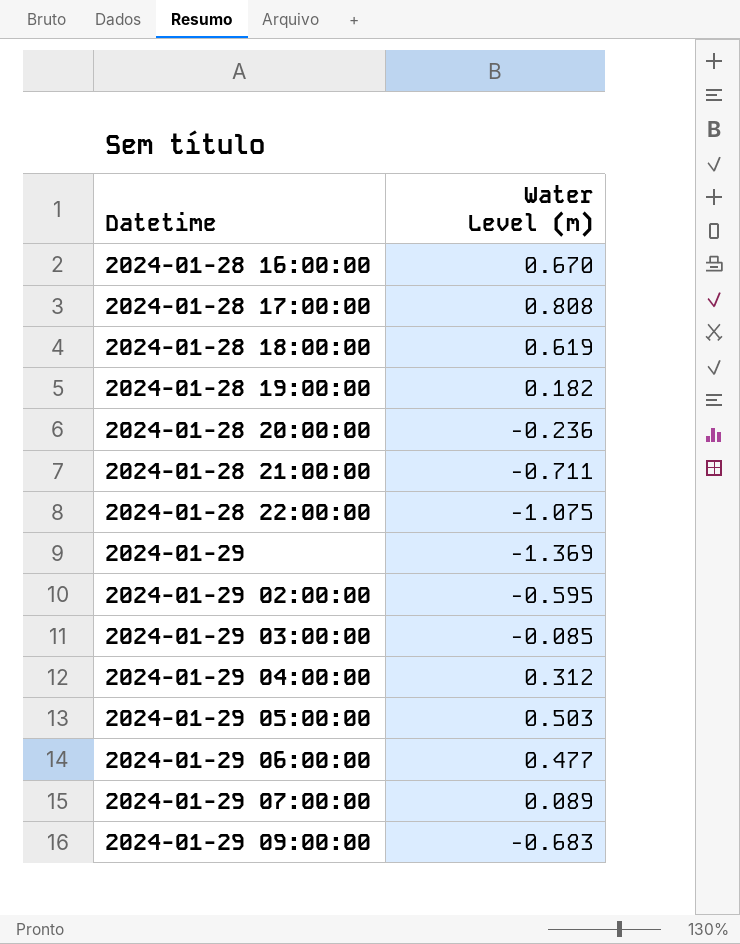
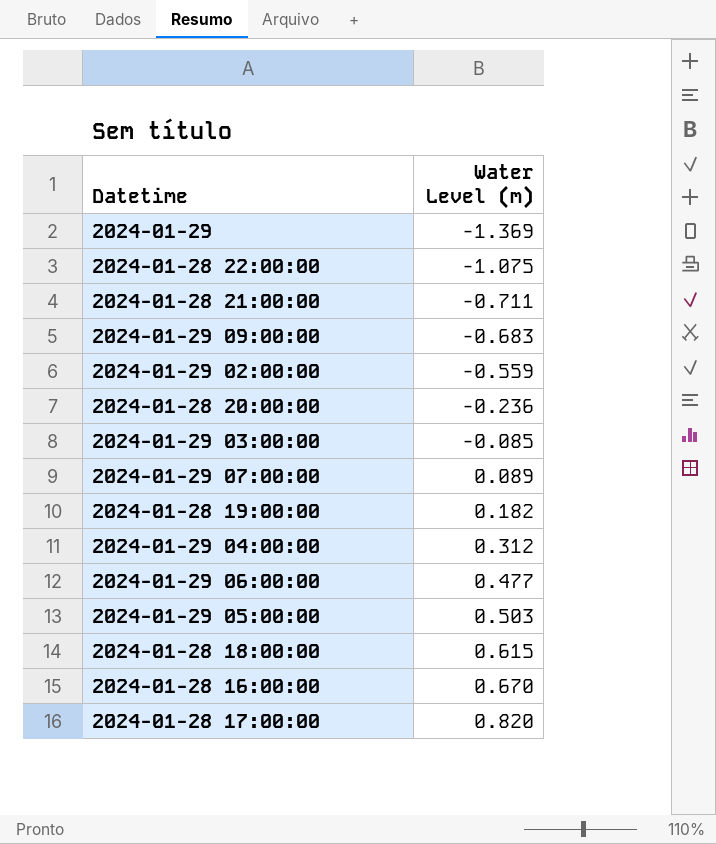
row order: Datetime ascending -> Water Level (m) ascending
2024-01-29 02:00:00 | Water Level (m): -0.595 -> -0.559
2024-01-28 18:00:00 | Water Level (m): 0.619 -> 0.615
2024-01-28 17:00:00 | Water Level (m): 0.808 -> 0.820

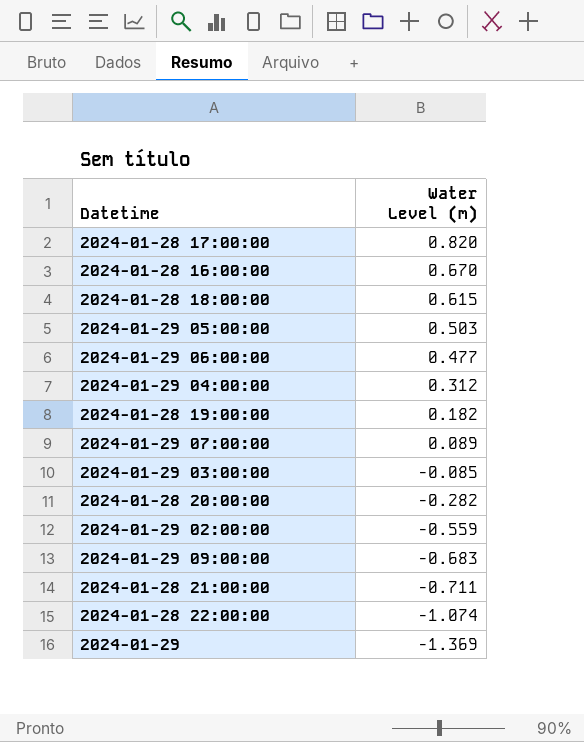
row order: Water Level (m) ascending -> Water Level (m) descending
2024-01-28 20:00:00 | Water Level (m): -0.236 -> -0.282
2024-01-28 22:00:00 | Water Level (m): -1.075 -> -1.074

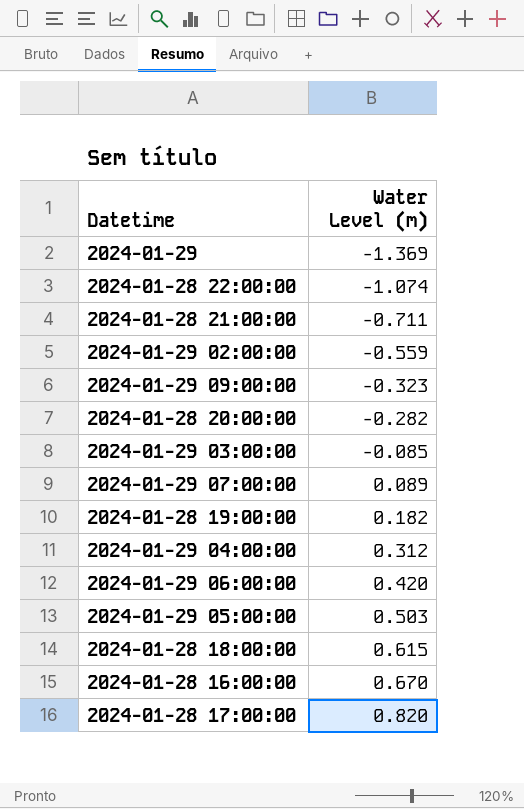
row order: Water Level (m) descending -> Water Level (m) ascending
2024-01-29 09:00:00 | Water Level (m): -0.683 -> -0.323
2024-01-29 06:00:00 | Water Level (m): 0.477 -> 0.420

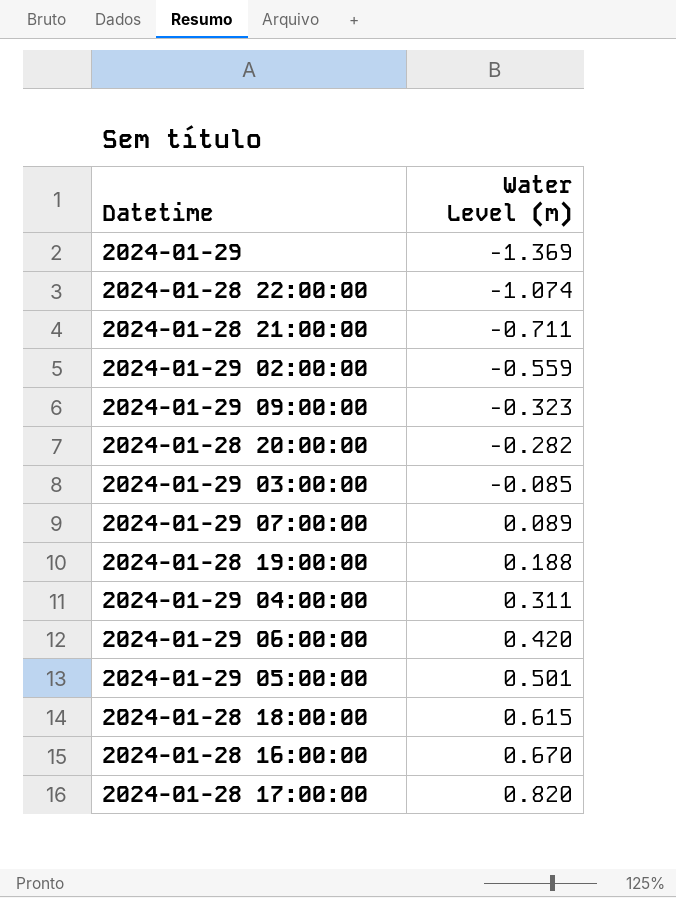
2024-01-28 19:00:00 | Water Level (m): 0.182 -> 0.188
2024-01-29 04:00:00 | Water Level (m): 0.312 -> 0.311
2024-01-29 05:00:00 | Water Level (m): 0.503 -> 0.501

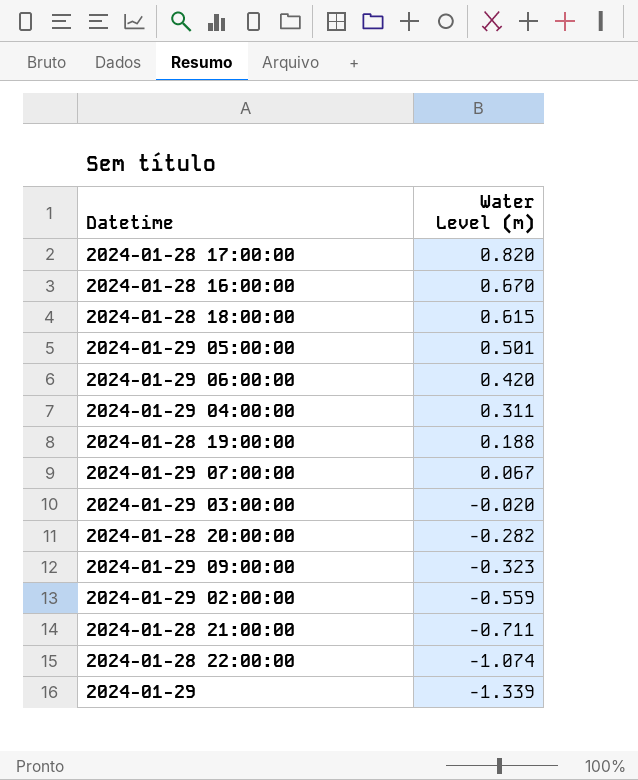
row order: Water Level (m) ascending -> Water Level (m) descending
2024-01-29 07:00:00 | Water Level (m): 0.089 -> 0.067
2024-01-29 03:00:00 | Water Level (m): -0.085 -> -0.020
2024-01-29 | Water Level (m): -1.369 -> -1.339

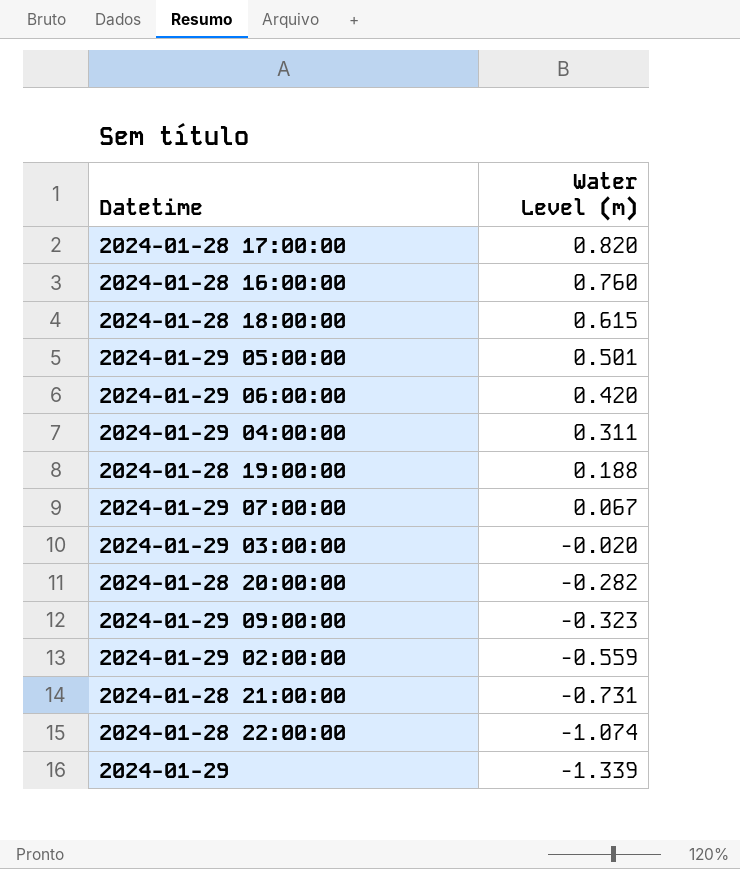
2024-01-28 16:00:00 | Water Level (m): 0.670 -> 0.760
2024-01-28 21:00:00 | Water Level (m): -0.711 -> -0.731

